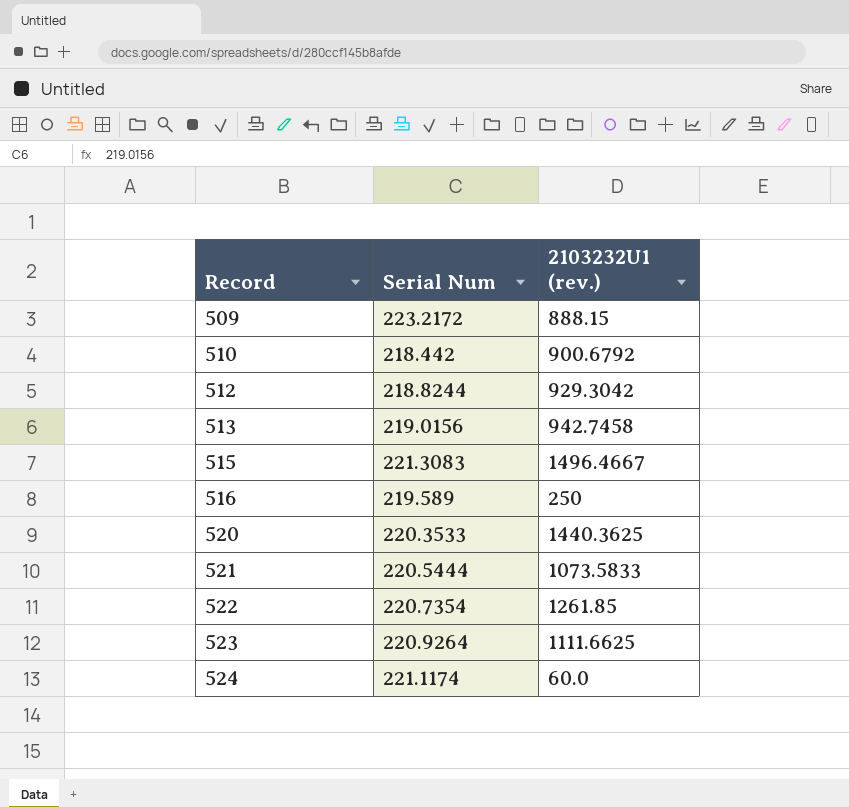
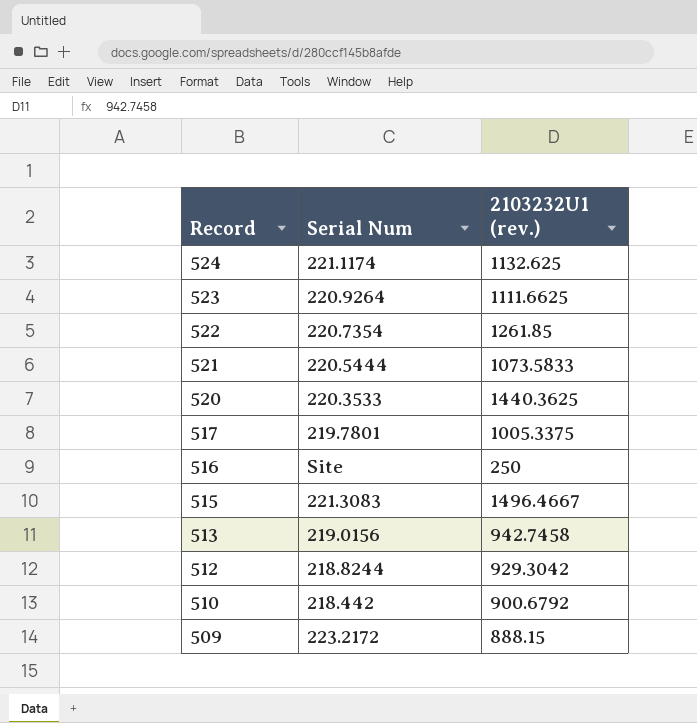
row order: Record ascending -> Record descending
524 | 2103232U1 (rev.): 60.0 -> 1132.625
row 517: none -> 219.7801 | 1005.3375
516 | Serial Num: 219.589 -> Site

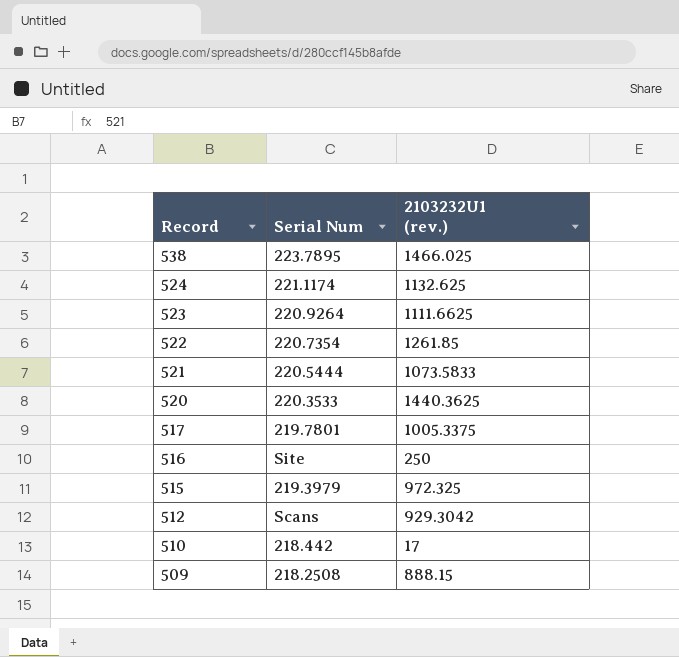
row 513: 219.0156 | 942.7458 -> none
row 538: none -> 223.7895 | 1466.025
515 | Serial Num: 221.3083 -> 219.3979
515 | 2103232U1 (rev.): 1496.4667 -> 972.325
512 | Serial Num: 218.8244 -> Scans
510 | 2103232U1 (rev.): 900.6792 -> 17
509 | Serial Num: 223.2172 -> 218.2508

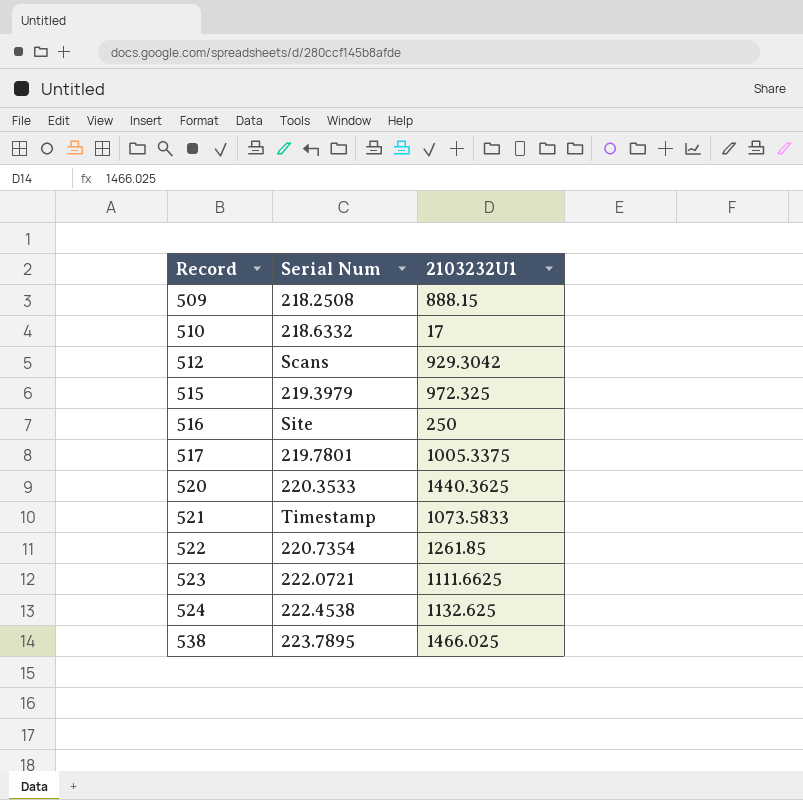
row order: Record descending -> Record ascending
column name: 2103232U1 (rev.) -> 2103232U1
510 | Serial Num: 218.442 -> 218.6332
521 | Serial Num: 220.5444 -> Timestamp
523 | Serial Num: 220.9264 -> 222.0721
524 | Serial Num: 221.1174 -> 222.4538

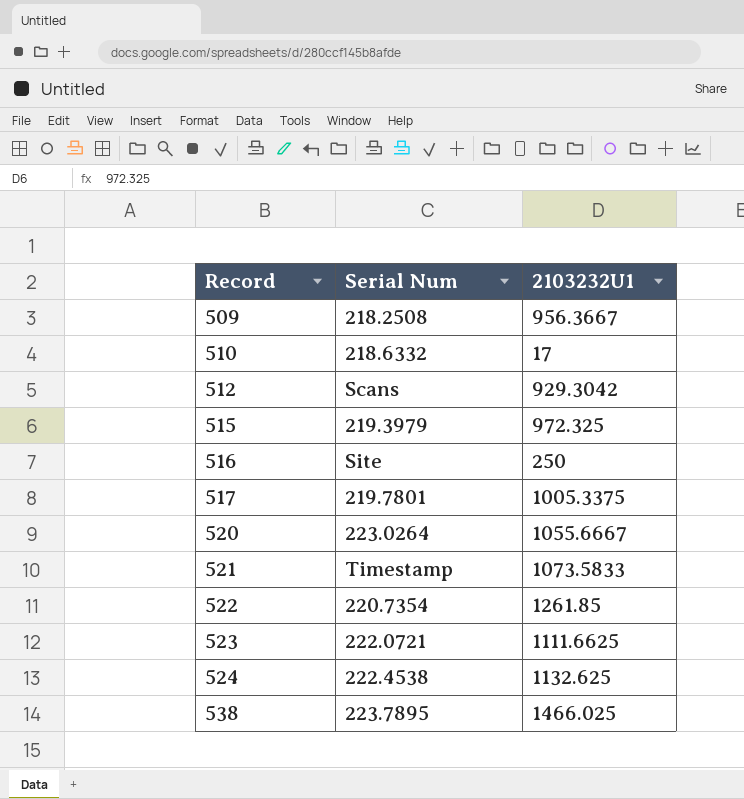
509 | 2103232U1: 888.15 -> 956.3667
520 | Serial Num: 220.3533 -> 223.0264
520 | 2103232U1: 1440.3625 -> 1055.6667

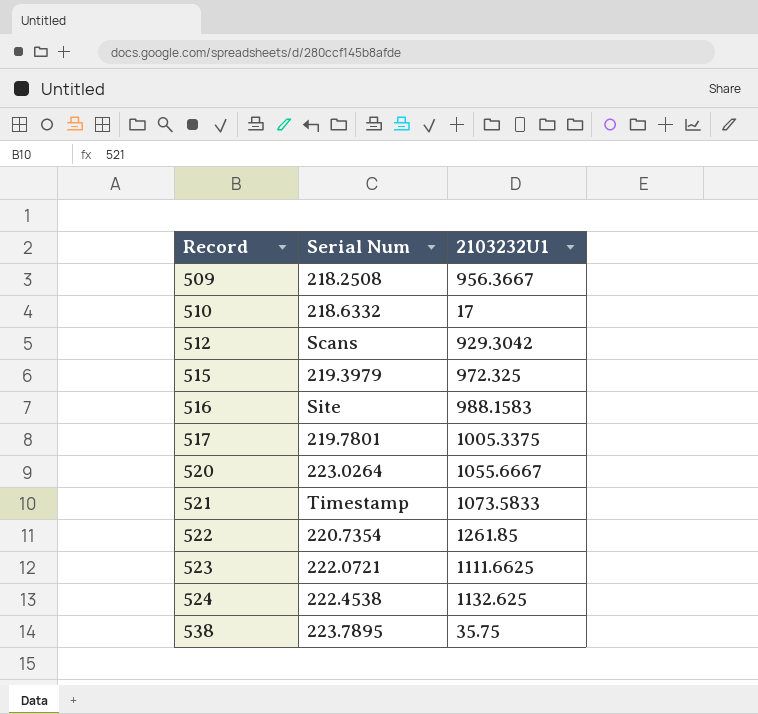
516 | 2103232U1: 250 -> 988.1583
538 | 2103232U1: 1466.025 -> 35.75

